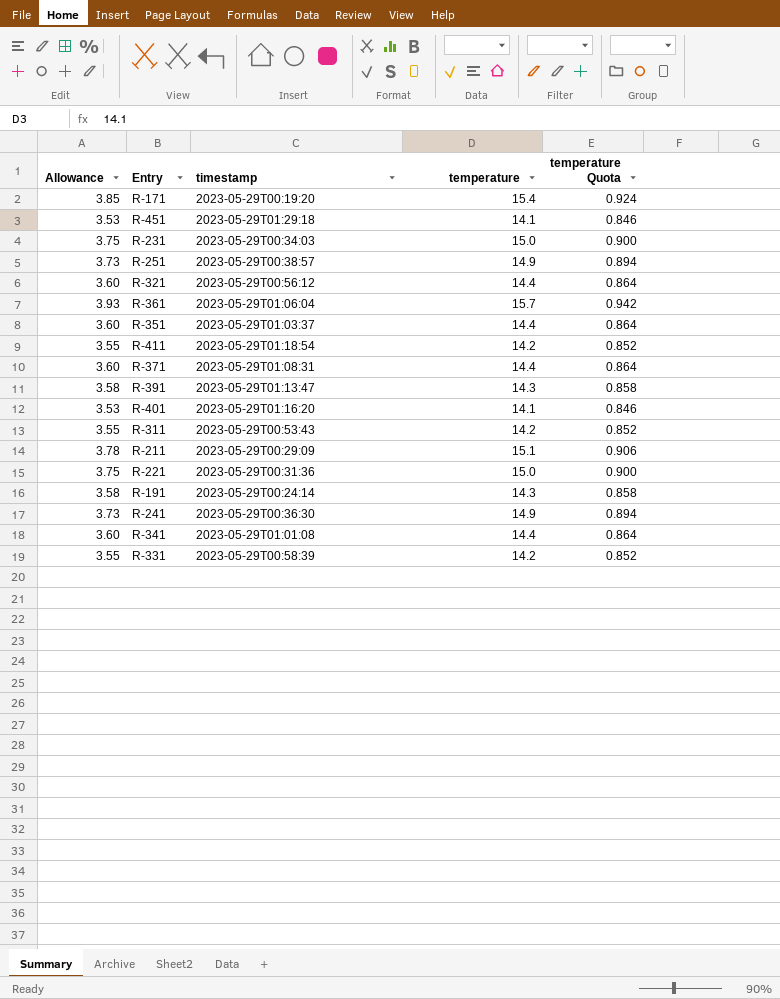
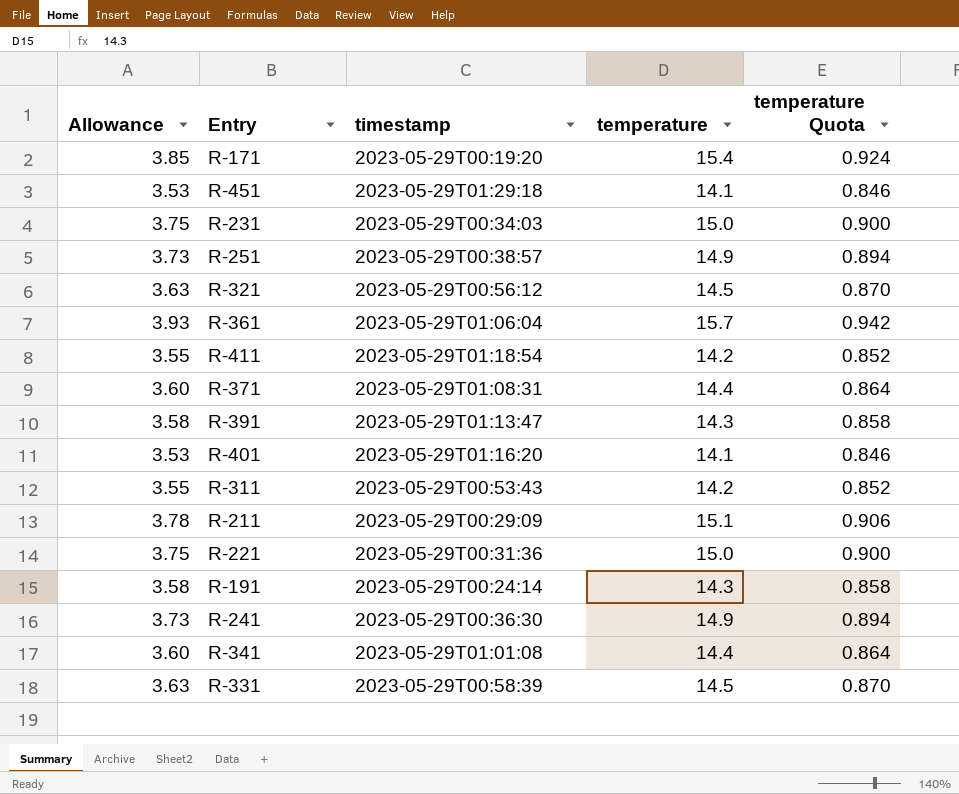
row R-351: 3.60 | 2023-05-29T01:03:37 | 14.4 | 0.864 -> none
R-321 | Allowance: 3.60 -> 3.63
R-321 | temperature: 14.4 -> 14.5
R-321 | temperature Quota: 0.864 -> 0.870
R-331 | Allowance: 3.55 -> 3.63
R-331 | temperature: 14.2 -> 14.5
R-331 | temperature Quota: 0.852 -> 0.870

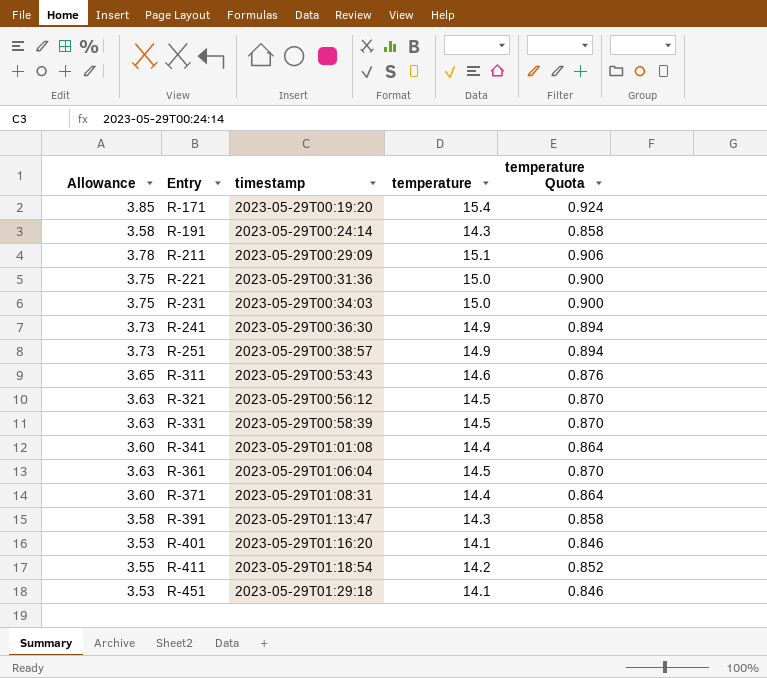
row order: none -> Entry ascending
R-311 | Allowance: 3.55 -> 3.65
R-311 | temperature: 14.2 -> 14.6
R-311 | temperature Quota: 0.852 -> 0.876
R-361 | Allowance: 3.93 -> 3.63
R-361 | temperature: 15.7 -> 14.5
R-361 | temperature Quota: 0.942 -> 0.870

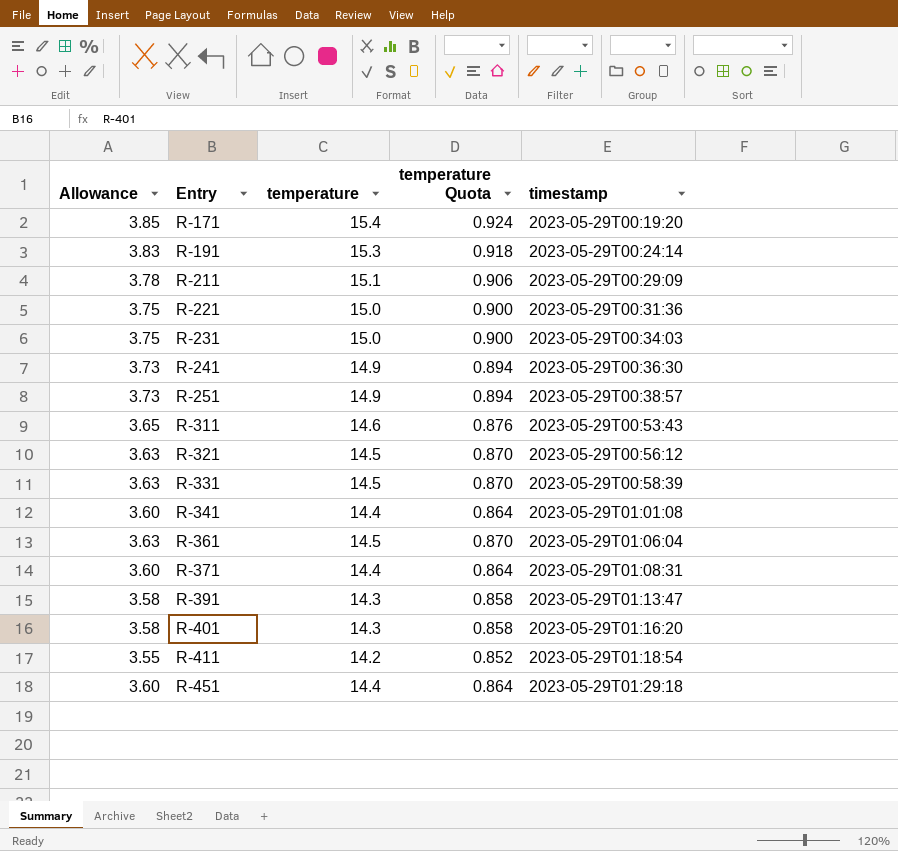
column timestamp | position: 3 -> 5
R-191 | Allowance: 3.58 -> 3.83
R-191 | temperature: 14.3 -> 15.3
R-191 | temperature Quota: 0.858 -> 0.918
R-401 | Allowance: 3.53 -> 3.58
R-401 | temperature: 14.1 -> 14.3
R-401 | temperature Quota: 0.846 -> 0.858
R-451 | Allowance: 3.53 -> 3.60
R-451 | temperature: 14.1 -> 14.4
R-451 | temperature Quota: 0.846 -> 0.864

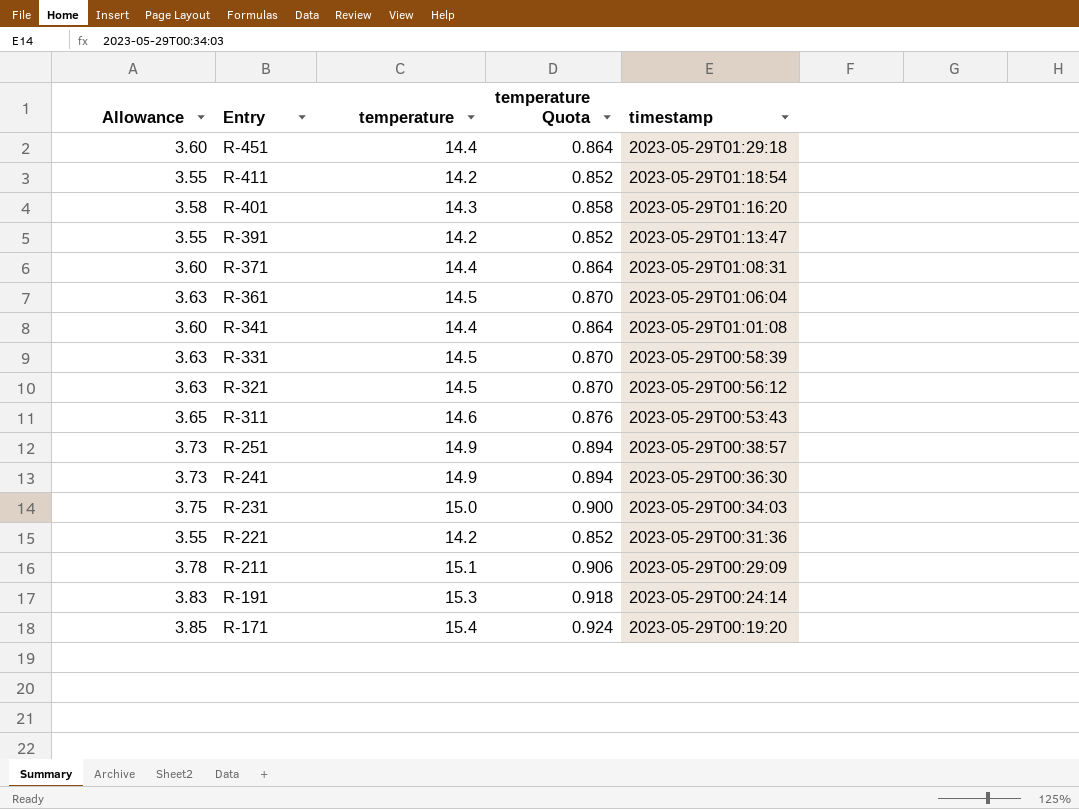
row order: Entry ascending -> Entry descending
R-391 | Allowance: 3.58 -> 3.55
R-391 | temperature: 14.3 -> 14.2
R-391 | temperature Quota: 0.858 -> 0.852
R-221 | Allowance: 3.75 -> 3.55
R-221 | temperature: 15.0 -> 14.2
R-221 | temperature Quota: 0.900 -> 0.852

